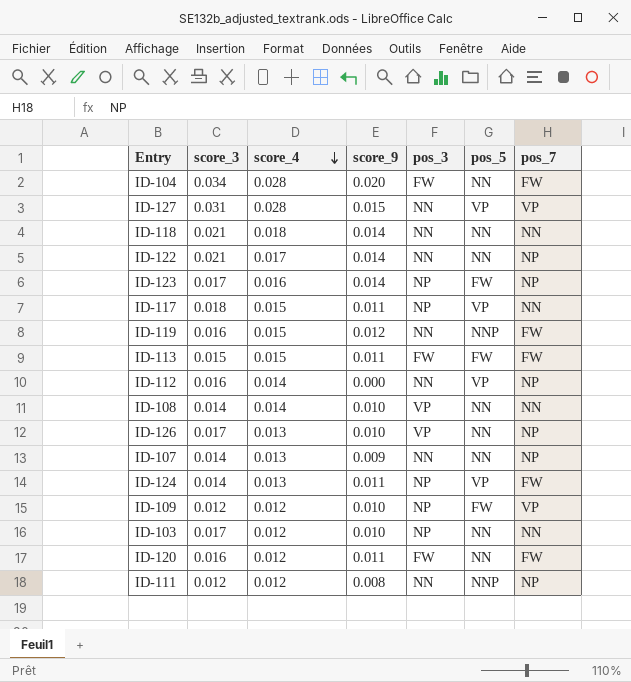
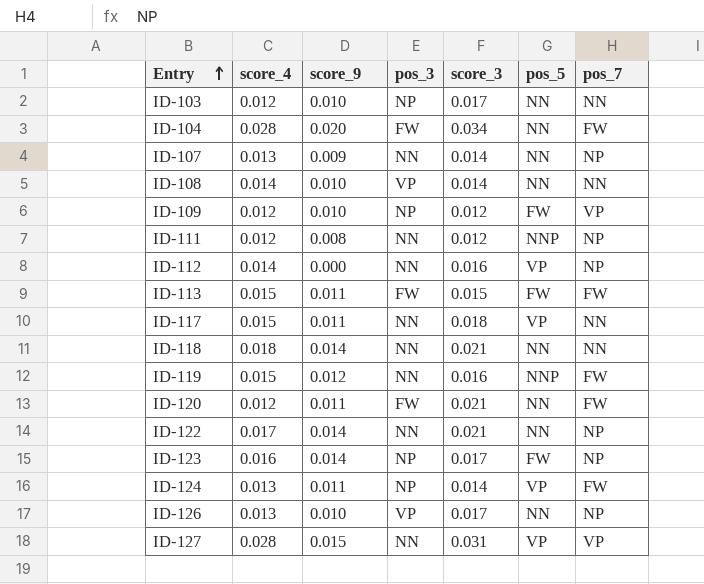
row order: score_4 descending -> Entry ascending
column score_3 | position: 2 -> 5
ID-117 | pos_3: NP -> NN
ID-120 | score_3: 0.016 -> 0.021

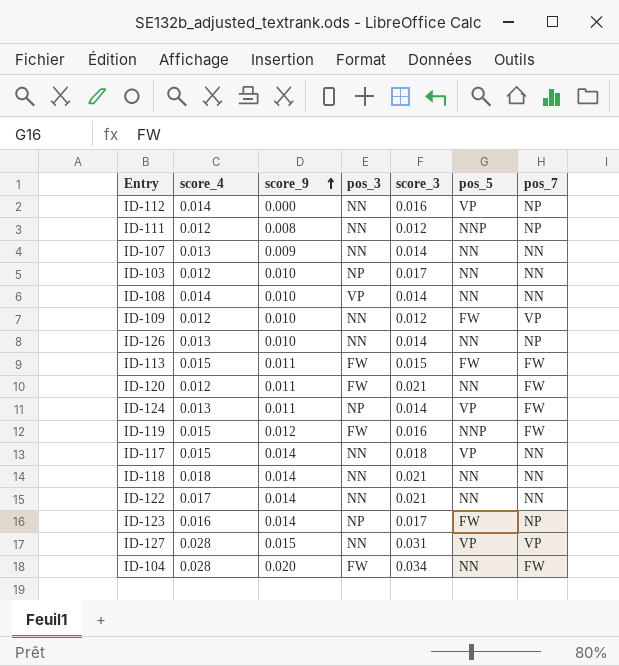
row order: Entry ascending -> score_9 ascending
ID-107 | pos_7: NP -> NN
ID-109 | pos_3: NP -> NN
ID-126 | pos_3: VP -> NN
ID-126 | score_3: 0.017 -> 0.014
ID-119 | pos_3: NN -> FW
ID-117 | score_9: 0.011 -> 0.014
ID-122 | pos_7: NP -> NN

